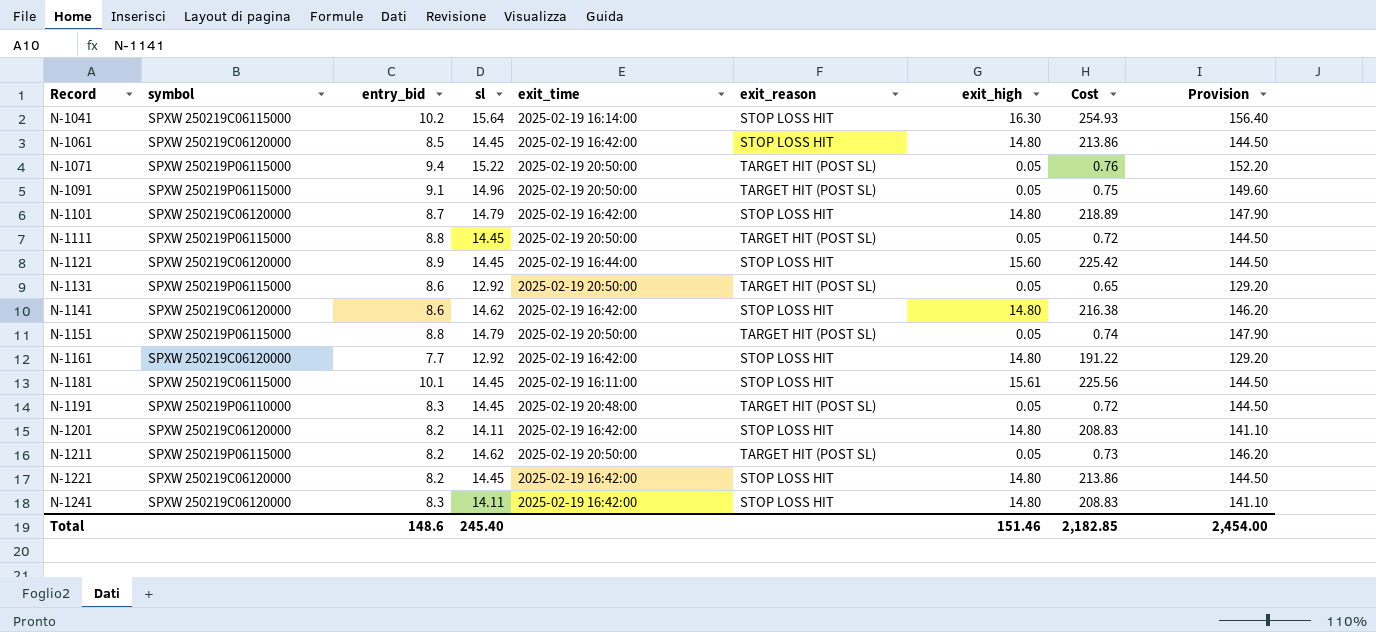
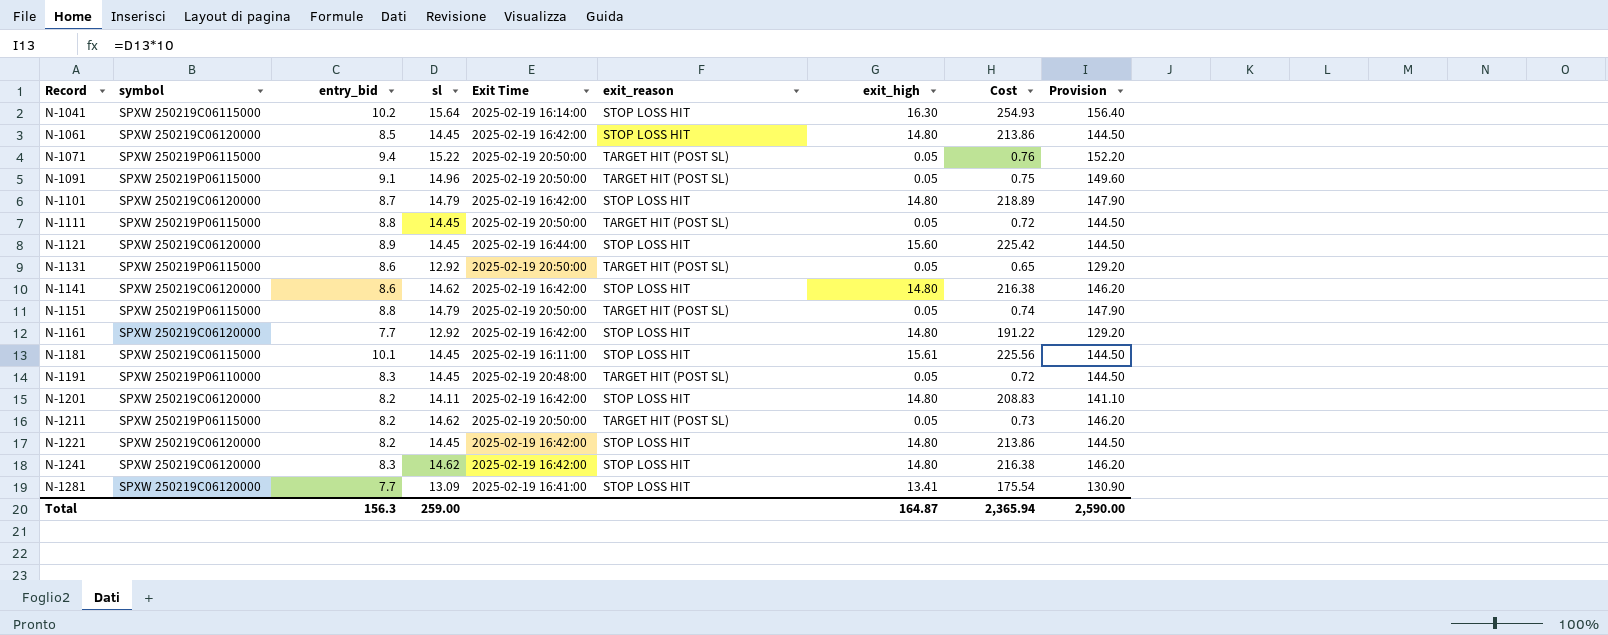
column name: exit_time -> Exit Time
N-1241 | sl: 14.11 -> 14.62
N-1241 | Cost: 208.83 -> 216.38
N-1241 | Provision: 141.10 -> 146.20
row N-1281: none -> SPXW 250219C06120000 | 7.7 | 13.09 | 2025-02-19 16:41:00 | STOP LOSS HIT | 13.41 | 175.54 | 130.90
Total | entry_bid: 148.6 -> 156.3
Total | sl: 245.40 -> 259.00
Total | exit_high: 151.46 -> 164.87
Total | Cost: 2,182.85 -> 2,365.94
Total | Provision: 2,454.00 -> 2,590.00

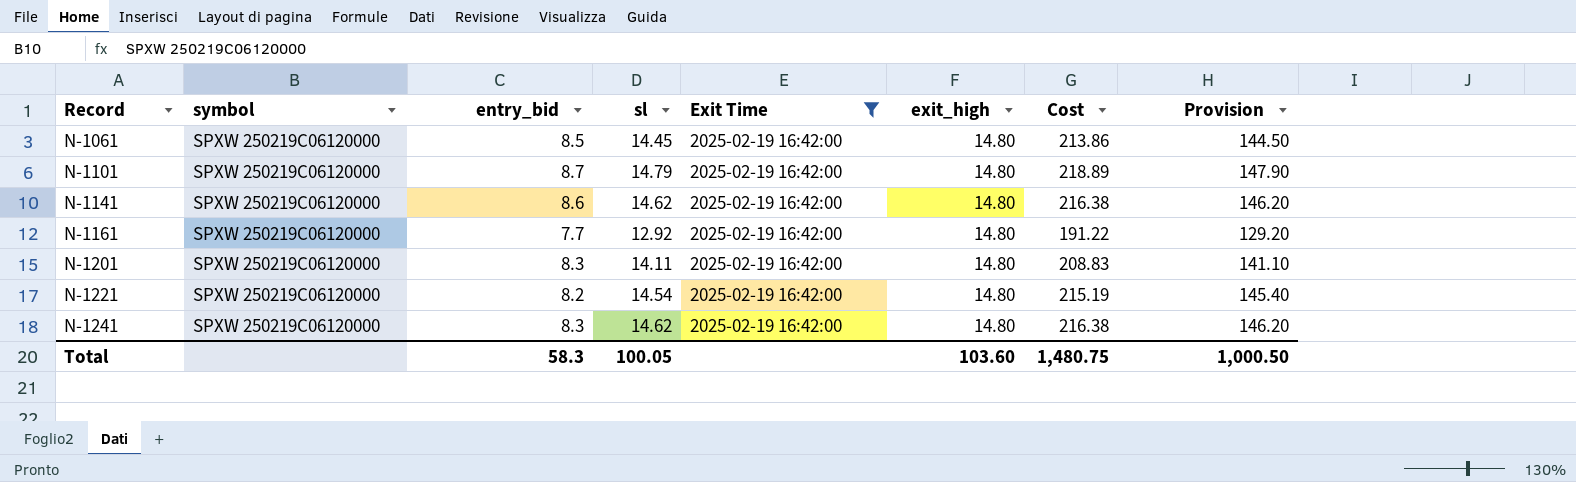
filter: none -> Exit Time = 2025-02-19 16:42:00
column exit_reason | position: 6 -> none
N-1201 | entry_bid: 8.2 -> 8.3
N-1221 | sl: 14.45 -> 14.54
N-1221 | Cost: 213.86 -> 215.19
N-1221 | Provision: 144.50 -> 145.40
Total | entry_bid: 156.3 -> 58.3
Total | sl: 259.00 -> 100.05
Total | exit_high: 164.87 -> 103.60
Total | Cost: 2,365.94 -> 1,480.75
Total | Provision: 2,590.00 -> 1,000.50

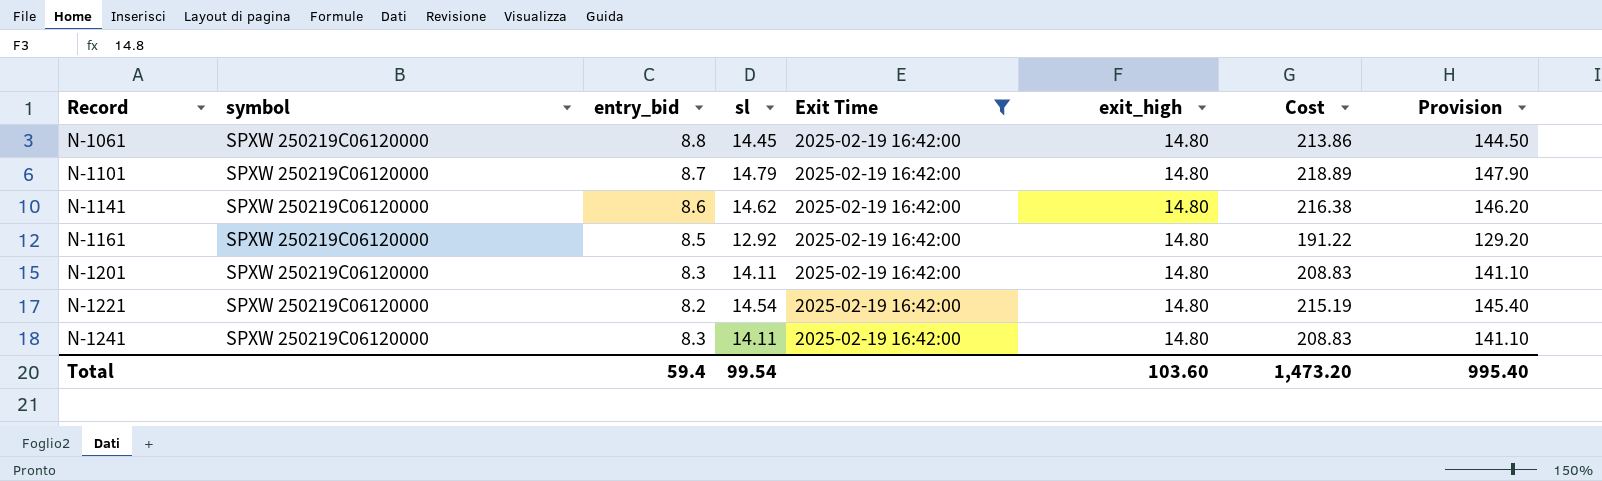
N-1061 | entry_bid: 8.5 -> 8.8
N-1161 | entry_bid: 7.7 -> 8.5
N-1241 | sl: 14.62 -> 14.11
N-1241 | Cost: 216.38 -> 208.83
N-1241 | Provision: 146.20 -> 141.10
Total | entry_bid: 58.3 -> 59.4
Total | sl: 100.05 -> 99.54
Total | Cost: 1,480.75 -> 1,473.20
Total | Provision: 1,000.50 -> 995.40

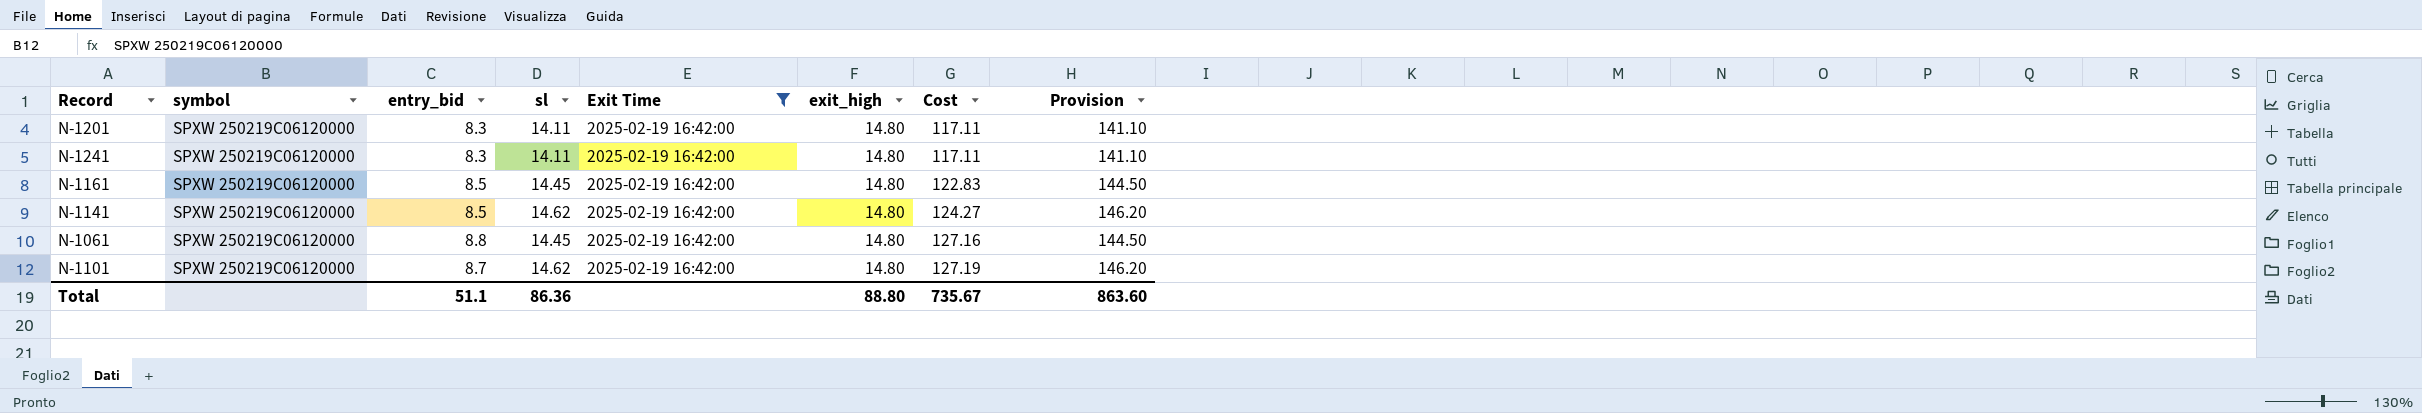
row order: Record ascending -> Cost ascending
column Cost | formula: [sl] * [exit_high] -> [entry_bid] * [sl]
row N-1221: SPXW 250219C06120000 | 8.2 | 14.54 | 2025-02-19 16:42:00 | 14.80 | 215.19 | 145.40 -> none
N-1161 | sl: 12.92 -> 14.45
N-1161 | Provision: 129.20 -> 144.50
N-1141 | entry_bid: 8.6 -> 8.5
N-1101 | sl: 14.79 -> 14.62
N-1101 | Provision: 147.90 -> 146.20
Total | entry_bid: 59.4 -> 51.1
Total | sl: 99.54 -> 86.36
Total | exit_high: 103.60 -> 88.80
Total | Cost: 1,473.20 -> 735.67
Total | Provision: 995.40 -> 863.60

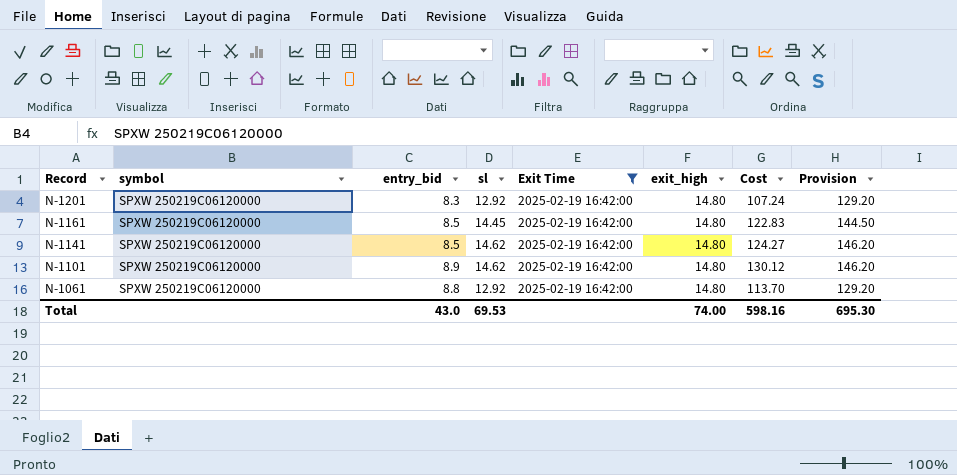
row order: Cost ascending -> Record descending
row N-1241: SPXW 250219C06120000 | 8.3 | 14.11 | 2025-02-19 16:42:00 | 14.80 | 117.11 | 141.10 -> none
N-1201 | sl: 14.11 -> 12.92
N-1201 | Cost: 117.11 -> 107.24
N-1201 | Provision: 141.10 -> 129.20
N-1101 | entry_bid: 8.7 -> 8.9
N-1101 | Cost: 127.19 -> 130.12
N-1061 | sl: 14.45 -> 12.92
N-1061 | Cost: 127.16 -> 113.70
N-1061 | Provision: 144.50 -> 129.20
Total | entry_bid: 51.1 -> 43.0
Total | sl: 86.36 -> 69.53
Total | exit_high: 88.80 -> 74.00
Total | Cost: 735.67 -> 598.16
Total | Provision: 863.60 -> 695.30

